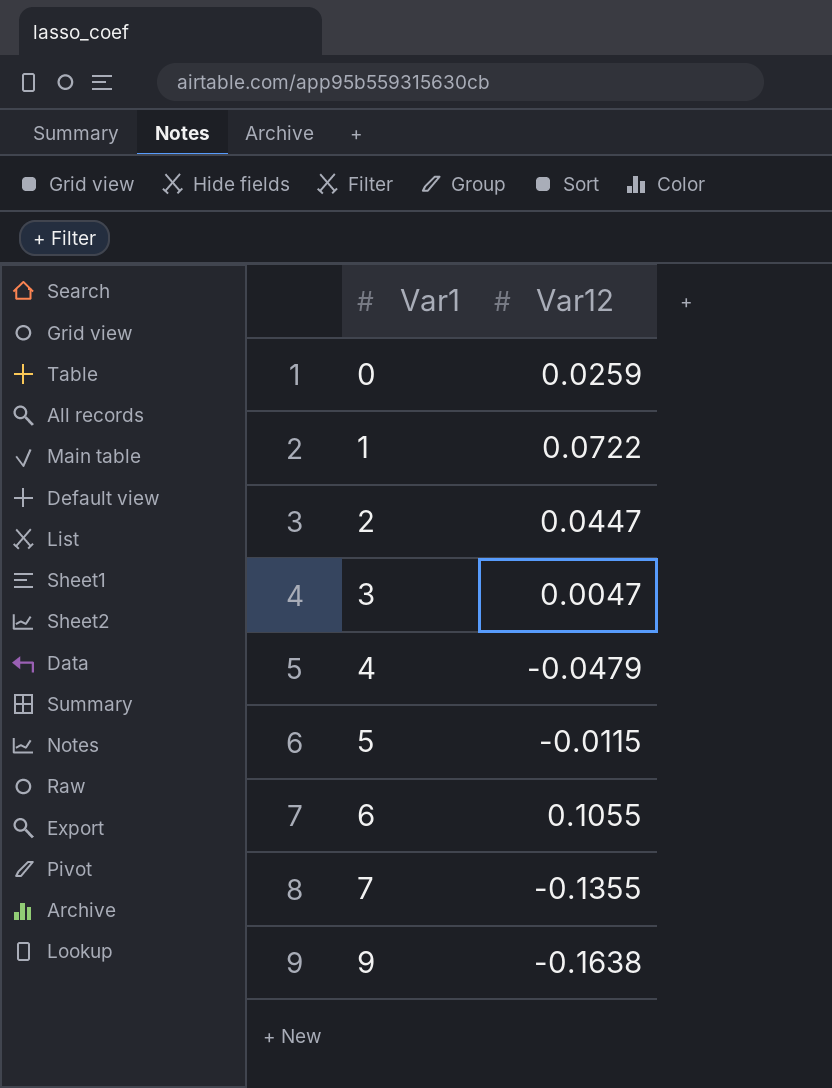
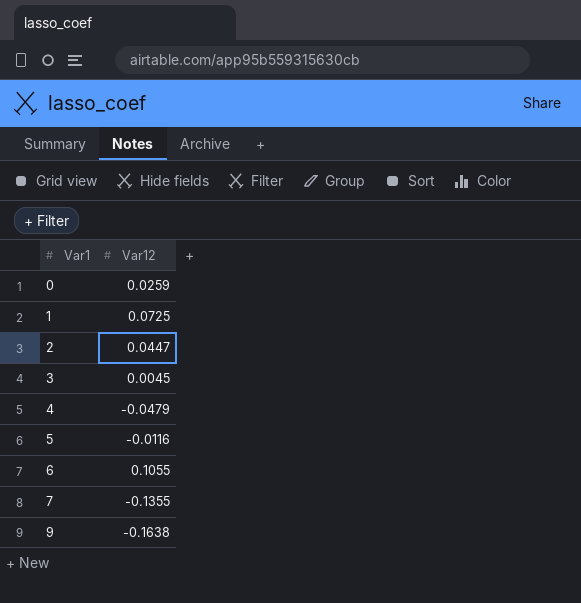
1 | Var12: 0.0722 -> 0.0725
3 | Var12: 0.0047 -> 0.0045
5 | Var12: -0.0115 -> -0.0116

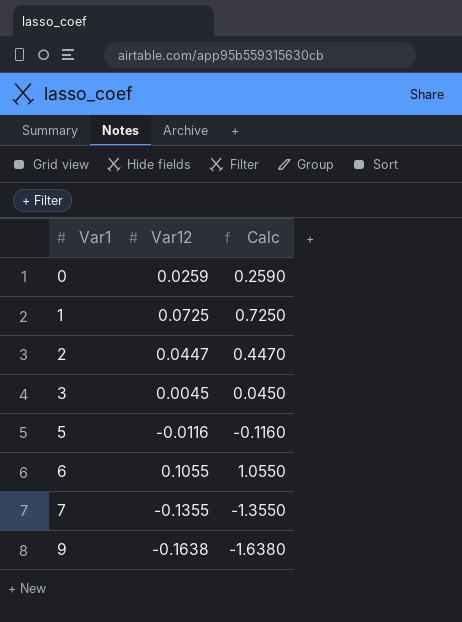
column Calc | formula: none -> [Var12] * 10
row 4: -0.0479 -> none

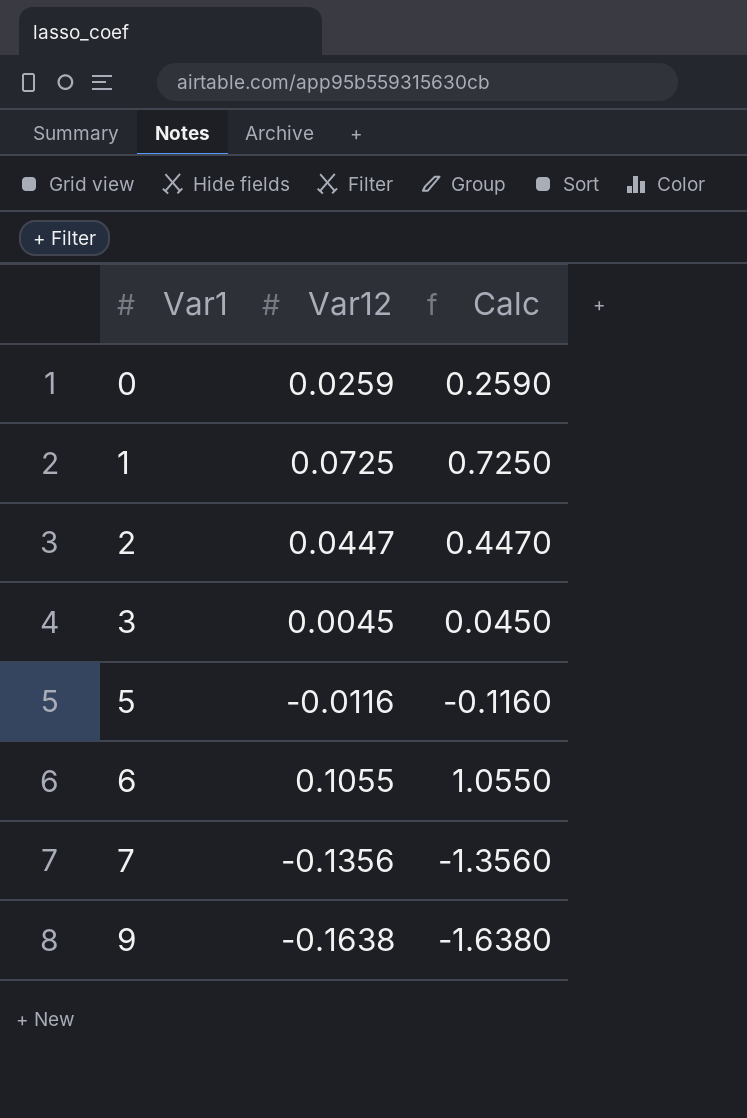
7 | Var12: -0.1355 -> -0.1356
7 | Calc: -1.3550 -> -1.3560

